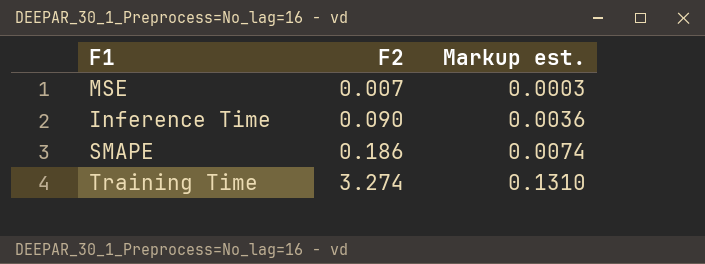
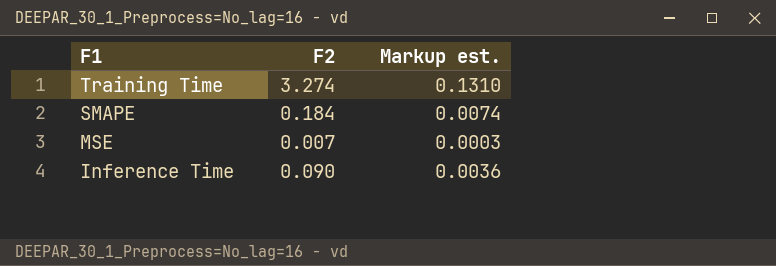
row order: F2 ascending -> F1 descending
SMAPE | F2: 0.186 -> 0.184

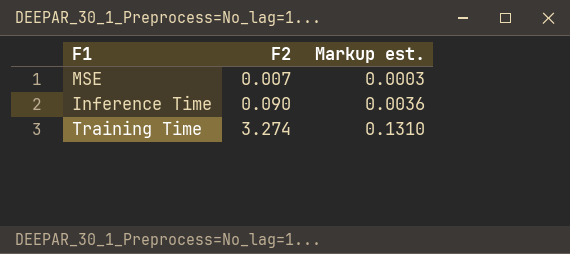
row order: F1 descending -> F2 ascending
row SMAPE: 0.184 | 0.0074 -> none

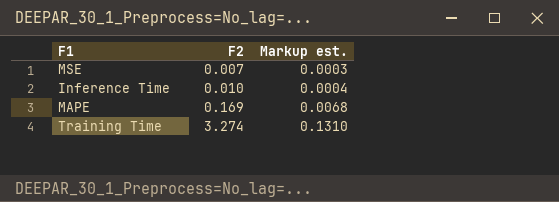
Inference Time | F2: 0.090 -> 0.010
Inference Time | Markup est.: 0.0036 -> 0.0004
row MAPE: none -> 0.169 | 0.0068

